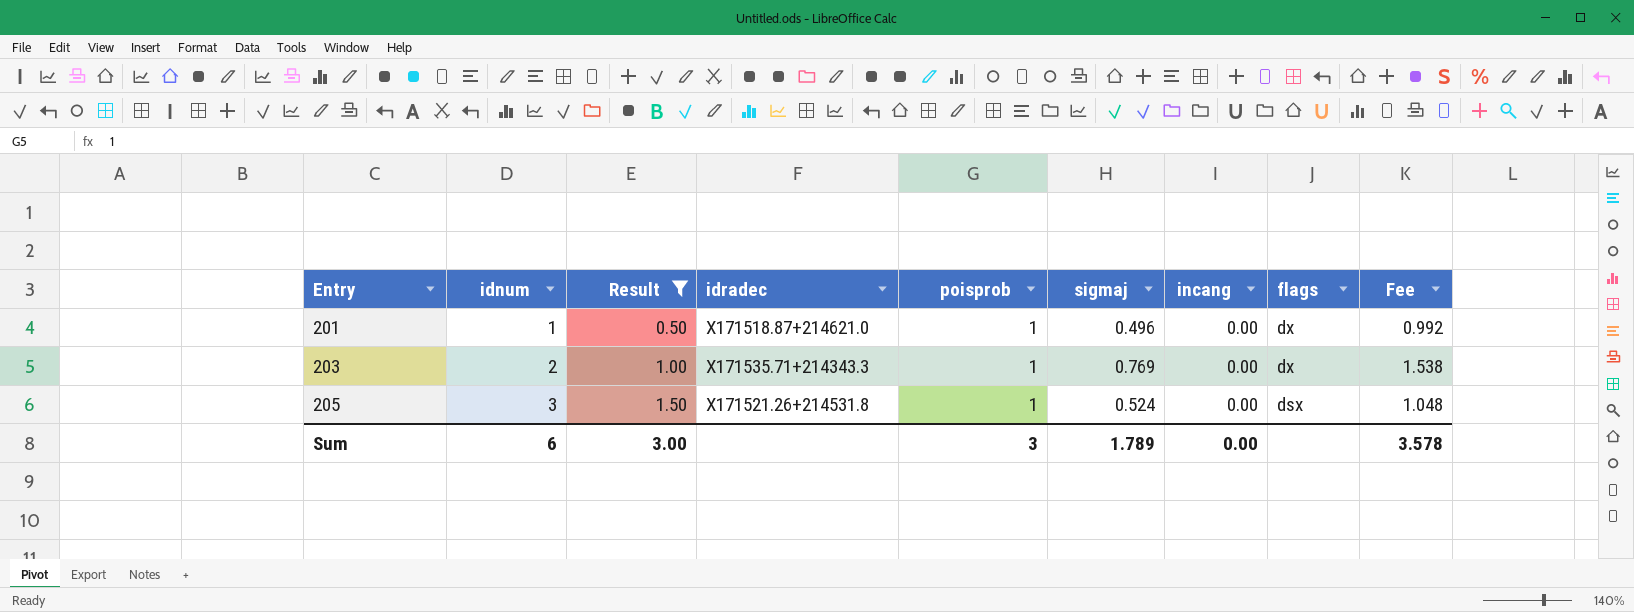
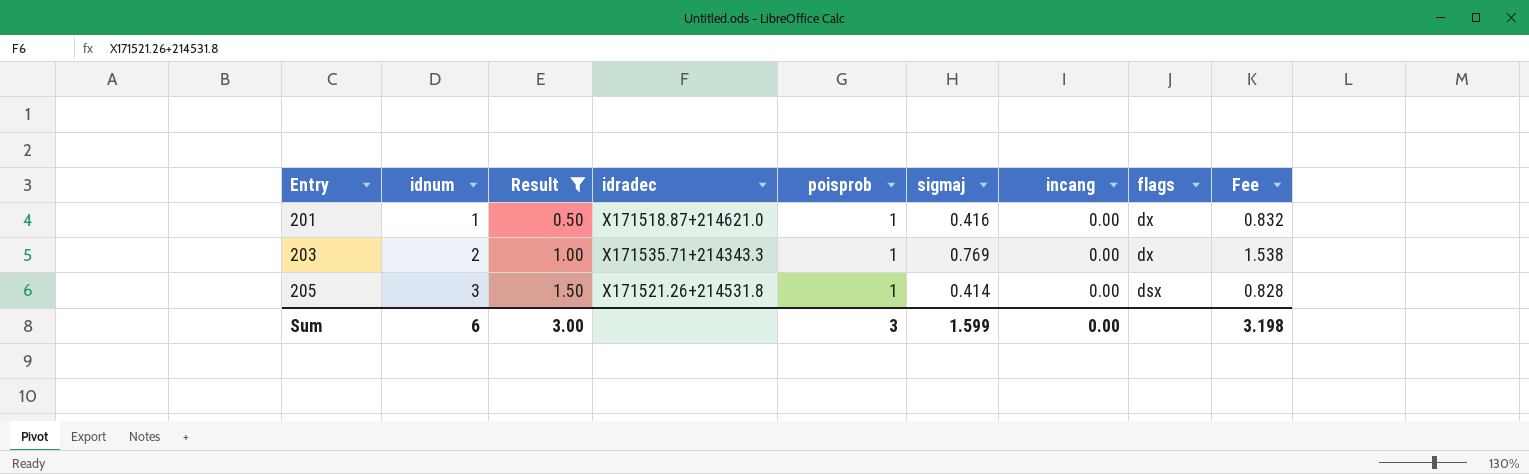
201 | sigmaj: 0.496 -> 0.416
201 | Fee: 0.992 -> 0.832
205 | sigmaj: 0.524 -> 0.414
205 | Fee: 1.048 -> 0.828
Sum | sigmaj: 1.789 -> 1.599
Sum | Fee: 3.578 -> 3.198

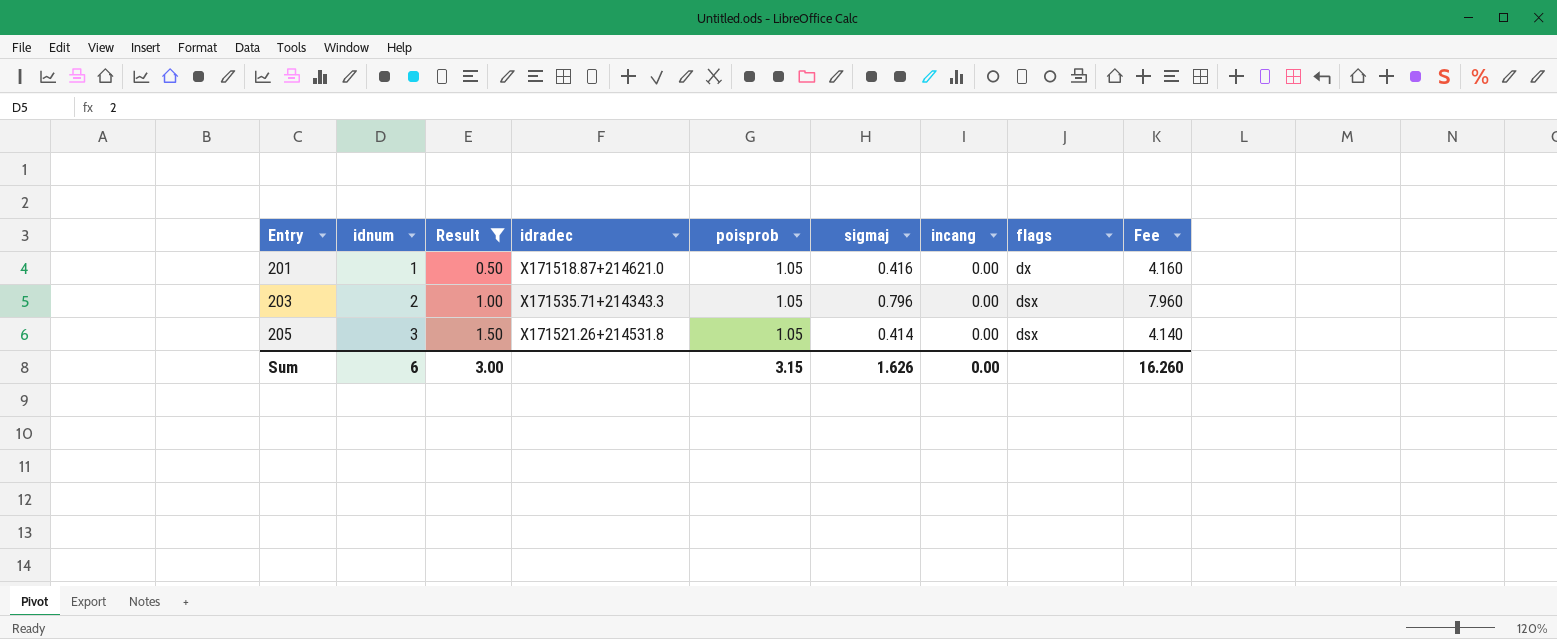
column Fee | formula: [sigmaj] * 2 -> [sigmaj] * 10
201 | poisprob: 1 -> 1.05
203 | poisprob: 1 -> 1.05
203 | sigmaj: 0.769 -> 0.796
203 | flags: dx -> dsx
205 | poisprob: 1 -> 1.05
Sum | poisprob: 3 -> 3.15
Sum | sigmaj: 1.599 -> 1.626
Sum | Fee: 3.198 -> 16.260

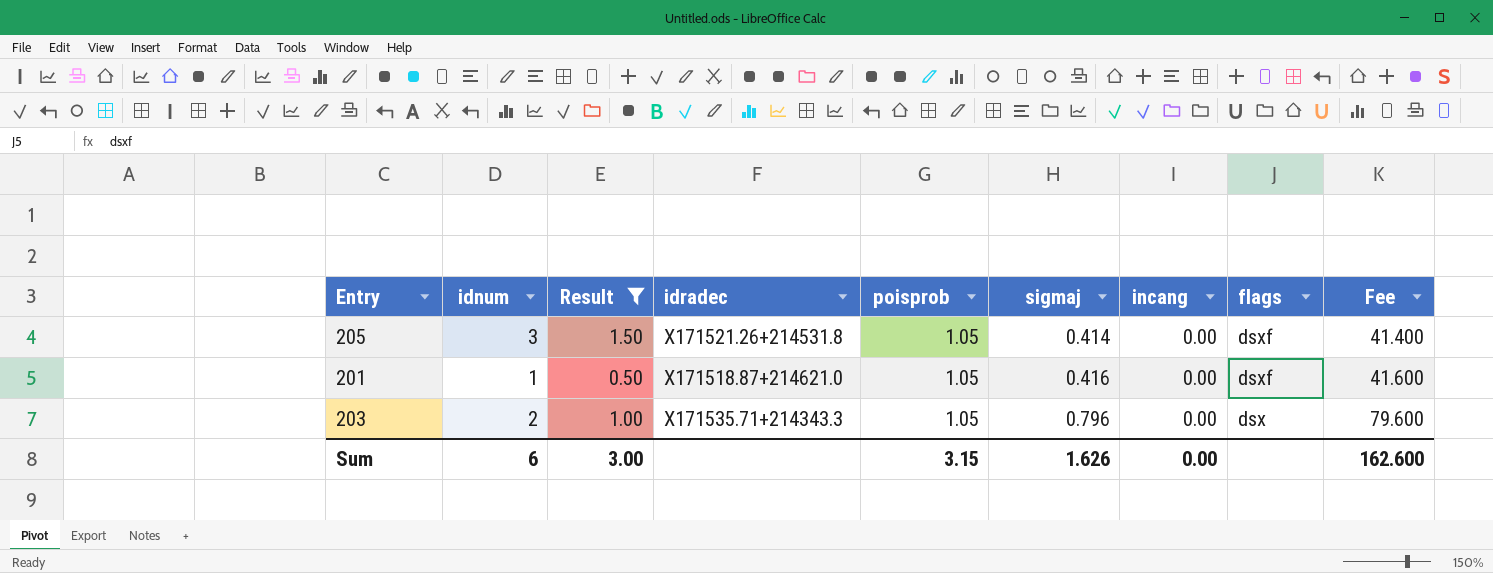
row order: Entry ascending -> sigmaj ascending
column Fee | formula: [sigmaj] * 10 -> [sigmaj] * 100
205 | flags: dsx -> dsxf
201 | flags: dx -> dsxf
Sum | Fee: 16.260 -> 162.600

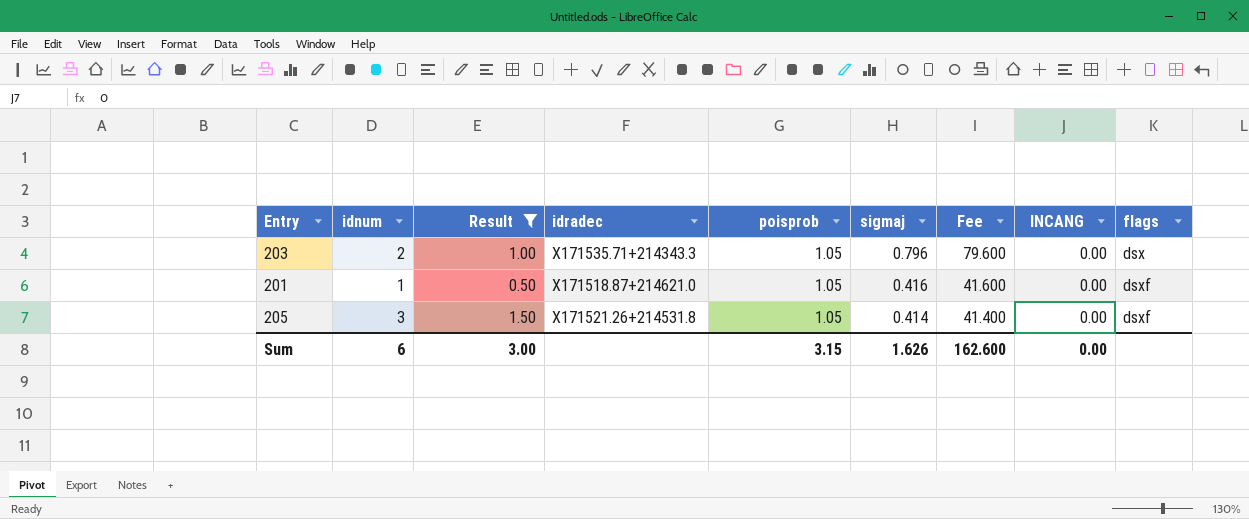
row order: sigmaj ascending -> sigmaj descending
column Fee | position: 9 -> 7
column name: incang -> INCANG

